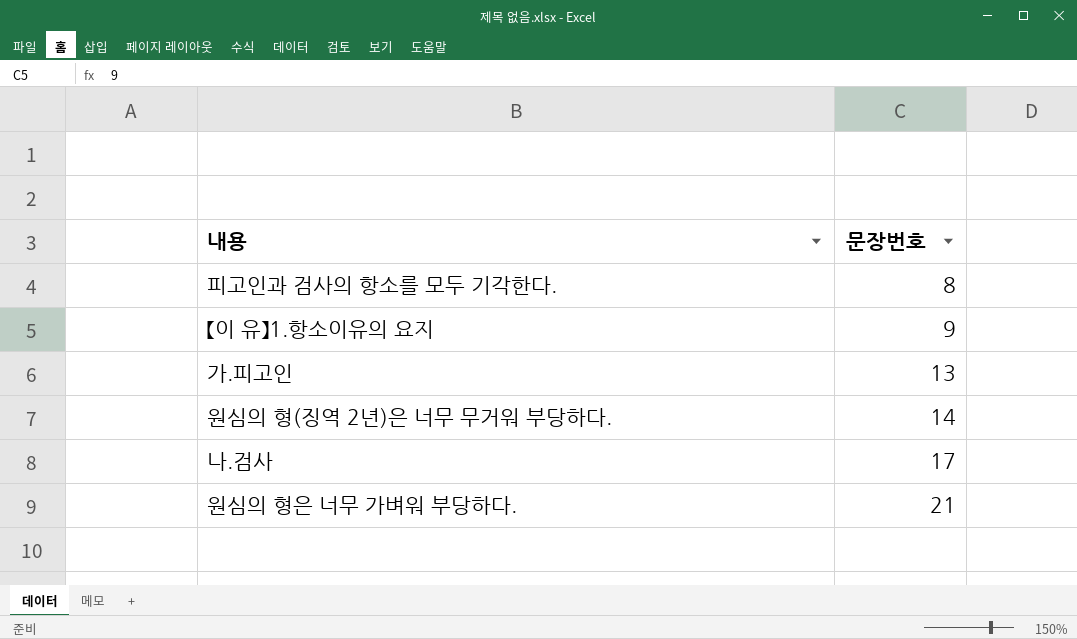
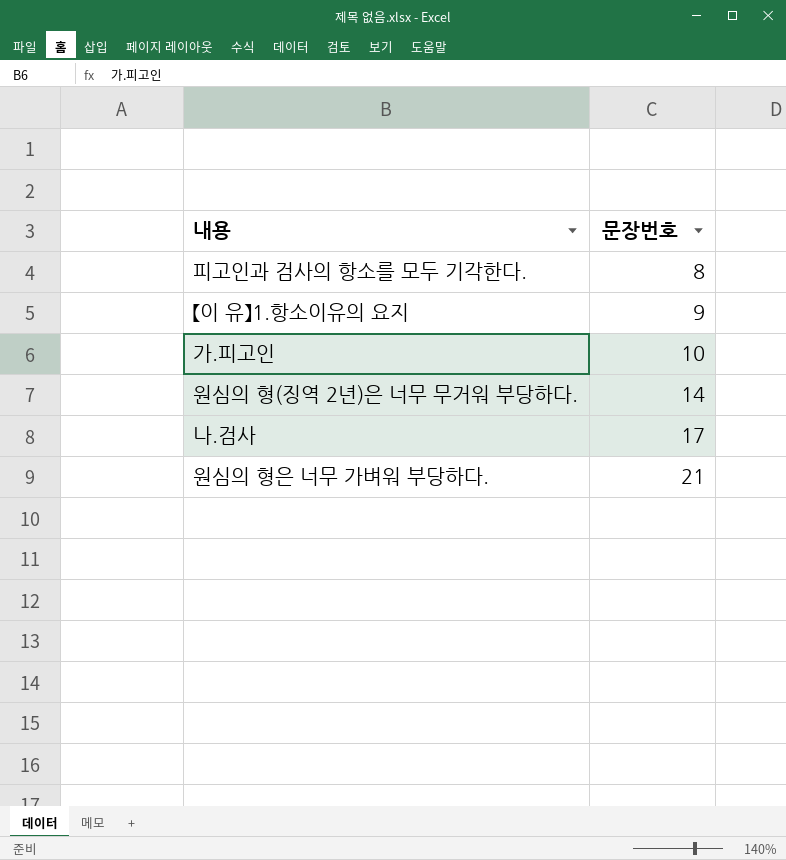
가.피고인 | 문장번호: 13 -> 10

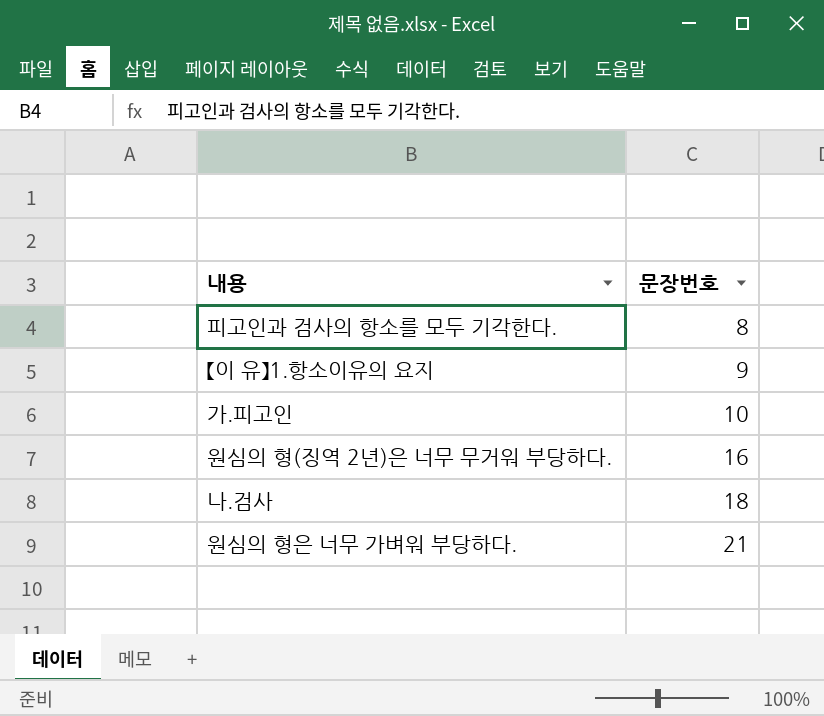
원심의 형(징역 2년)은 너무 무거워 부당하다. | 문장번호: 14 -> 16
나.검사 | 문장번호: 17 -> 18

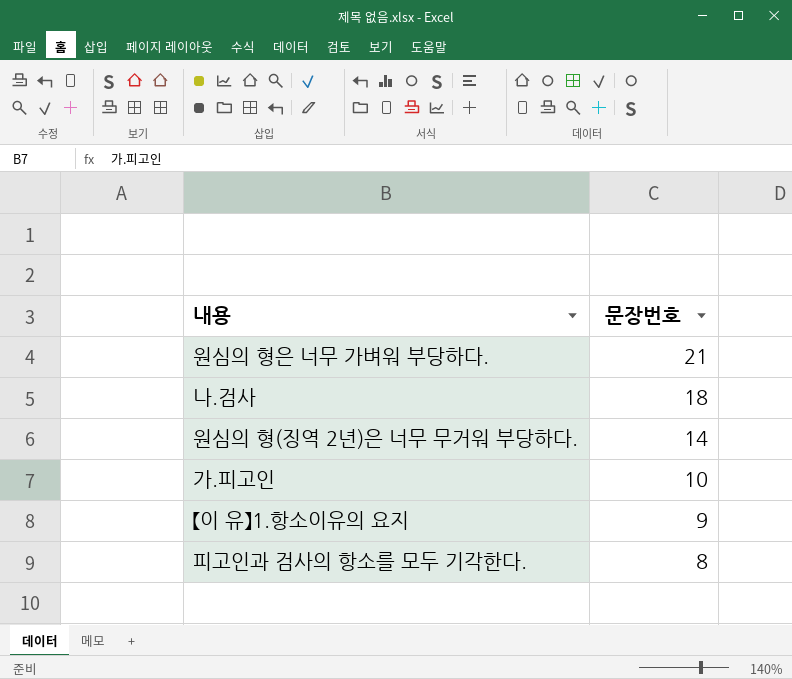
row order: 문장번호 ascending -> 문장번호 descending
원심의 형(징역 2년)은 너무 무거워 부당하다. | 문장번호: 16 -> 14

